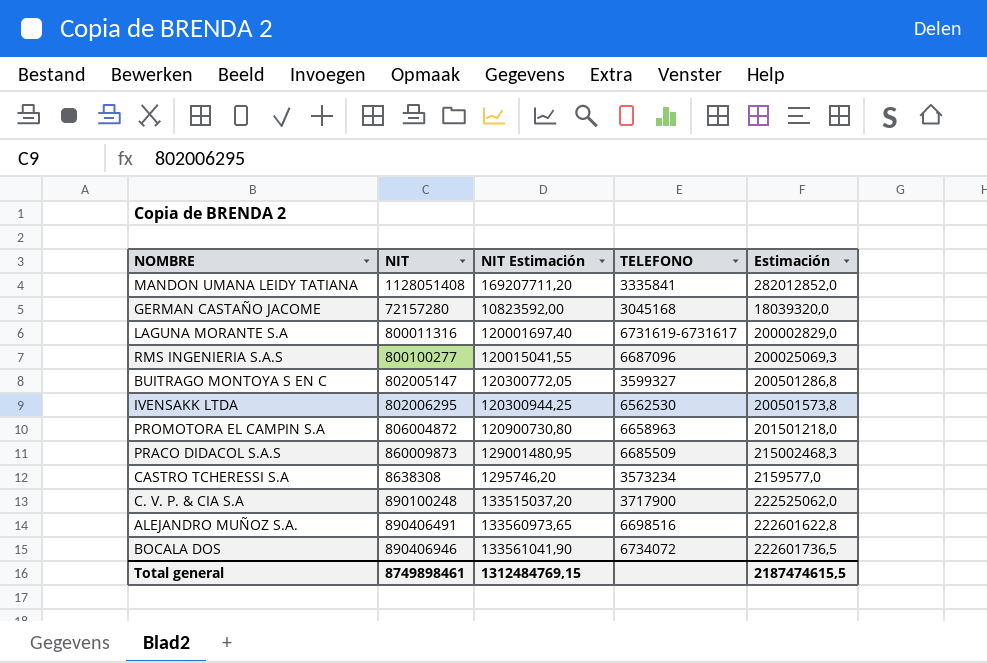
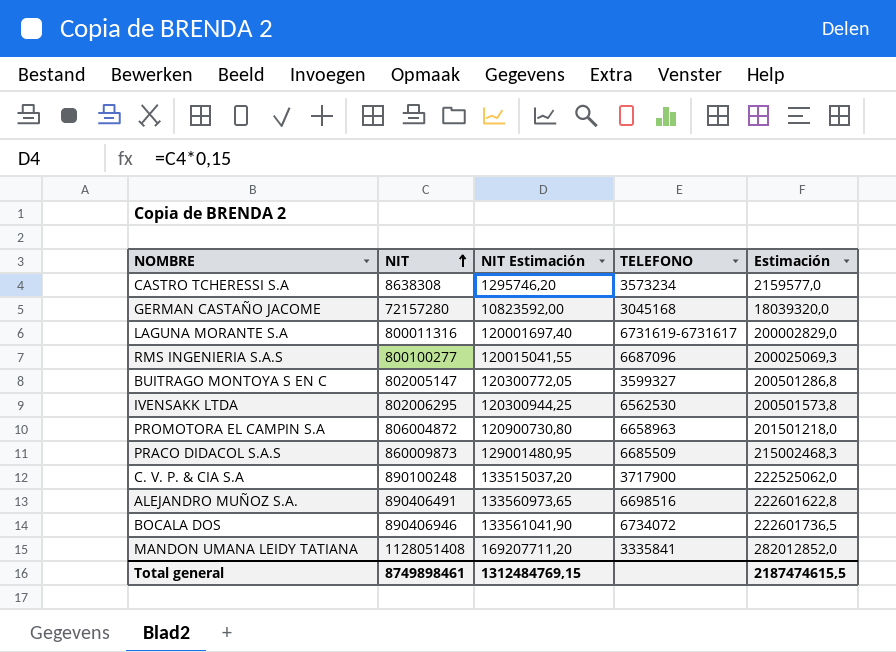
row order: none -> NIT ascending

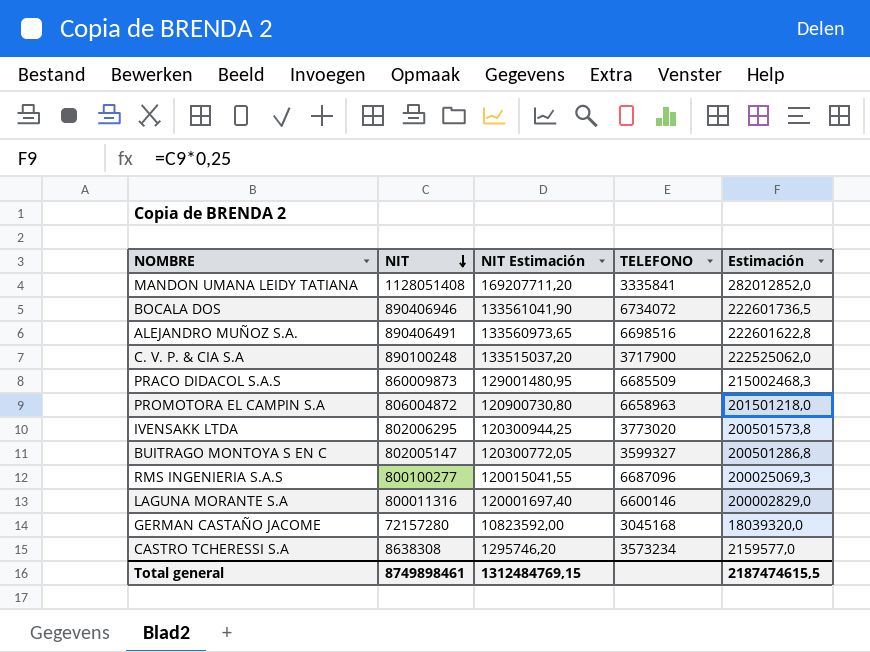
row order: NIT ascending -> NIT descending
IVENSAKK LTDA | TELEFONO: 6562530 -> 3773020
LAGUNA MORANTE S.A | TELEFONO: 6731619-6731617 -> 6600146

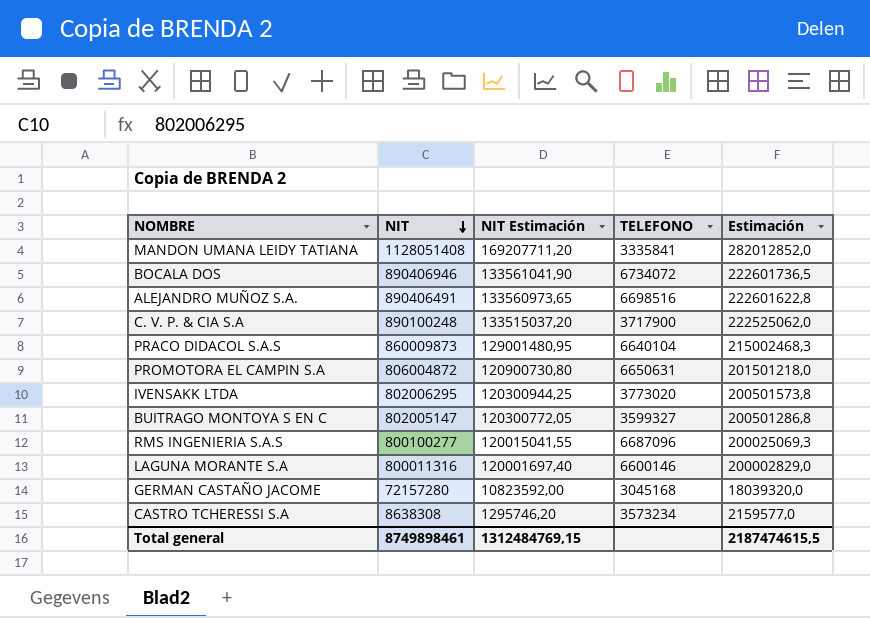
PRACO DIDACOL S.A.S | TELEFONO: 6685509 -> 6640104
PROMOTORA EL CAMPIN S.A | TELEFONO: 6658963 -> 6650631

